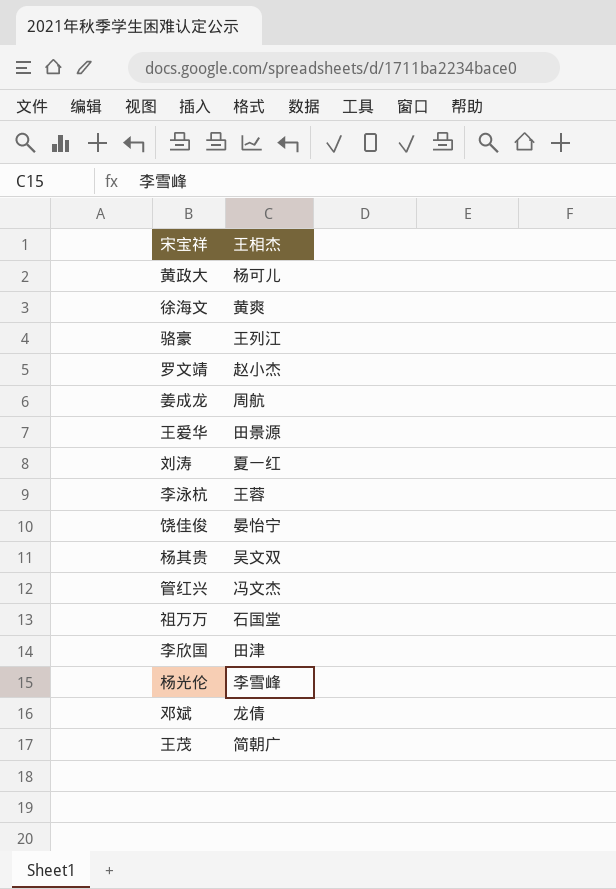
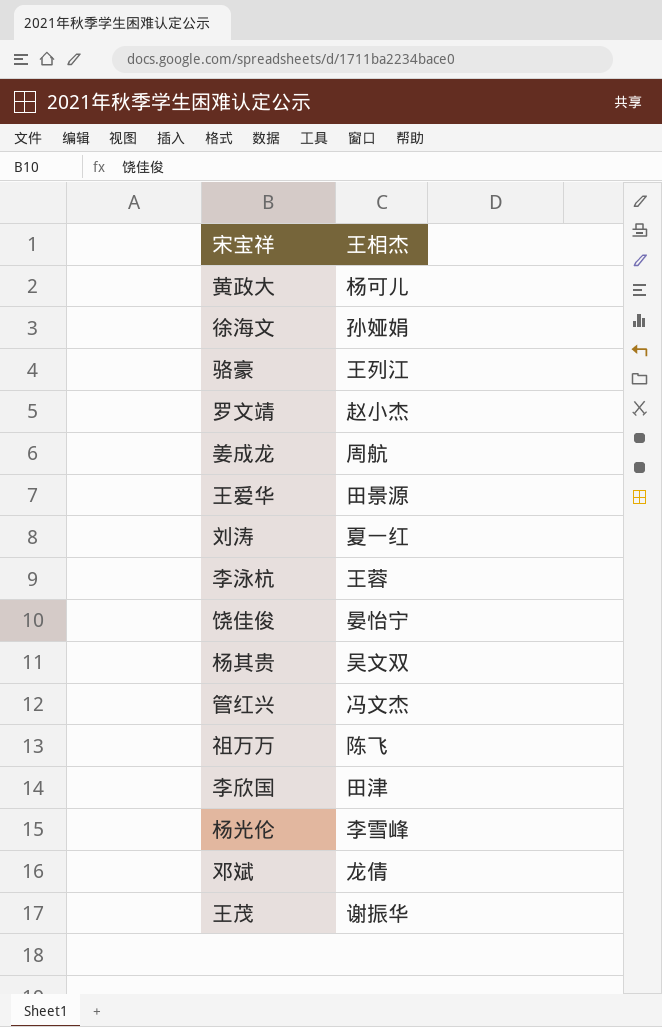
徐海文 | 王相杰: 黄爽 -> 孙娅娟
祖万万 | 王相杰: 石国堂 -> 陈飞
王茂 | 王相杰: 简朝广 -> 谢振华

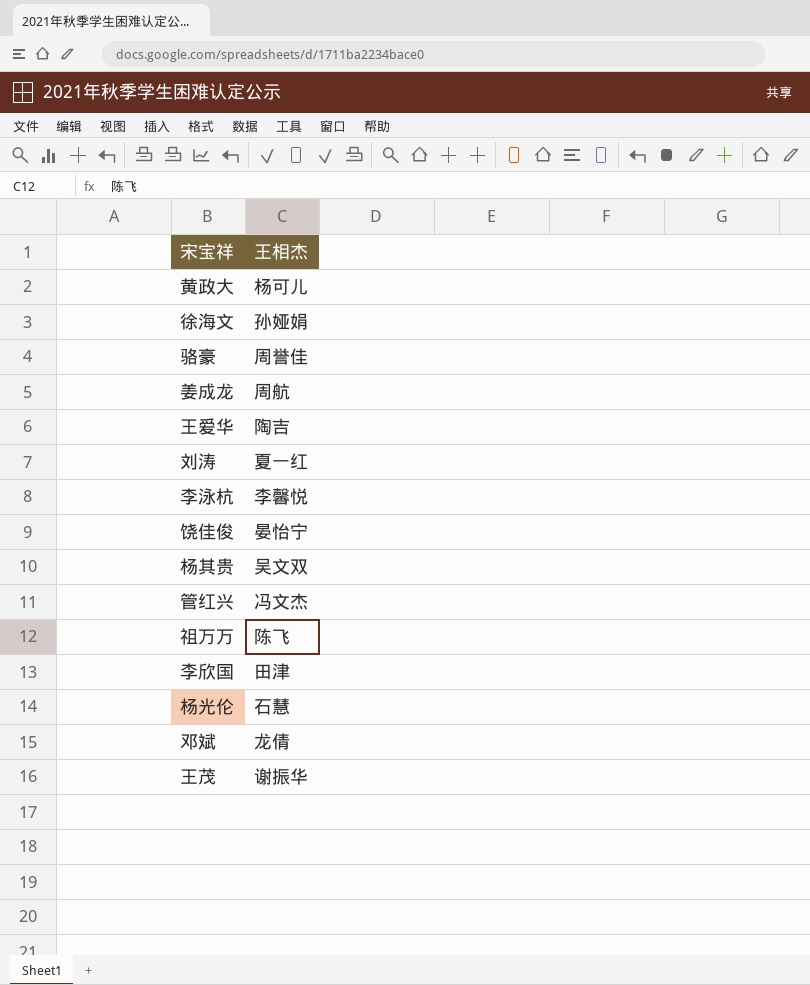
row 罗文靖: 赵小杰 -> none
骆豪 | 王相杰: 王列江 -> 周誉佳
王爱华 | 王相杰: 田景源 -> 陶吉
李泳杭 | 王相杰: 王蓉 -> 李馨悦
杨光伦 | 王相杰: 李雪峰 -> 石慧

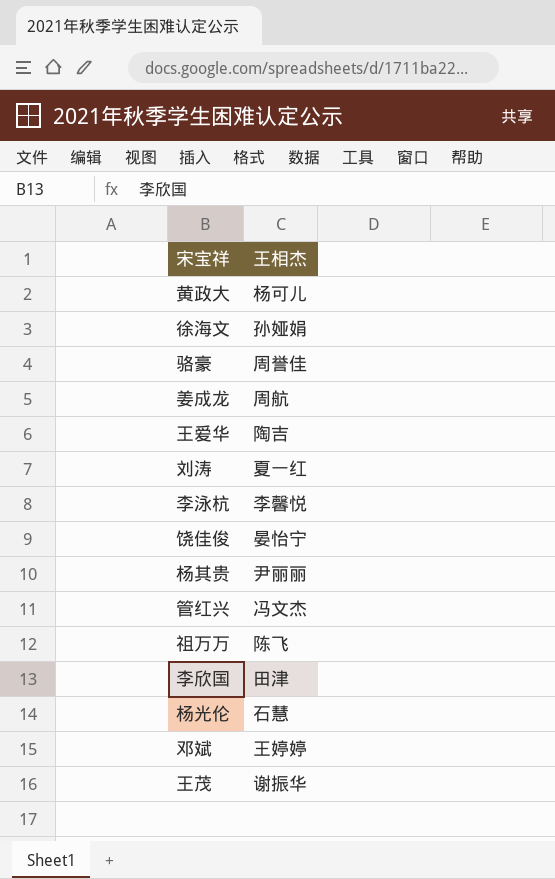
杨其贵 | 王相杰: 吴文双 -> 尹丽丽
邓斌 | 王相杰: 龙倩 -> 王婷婷

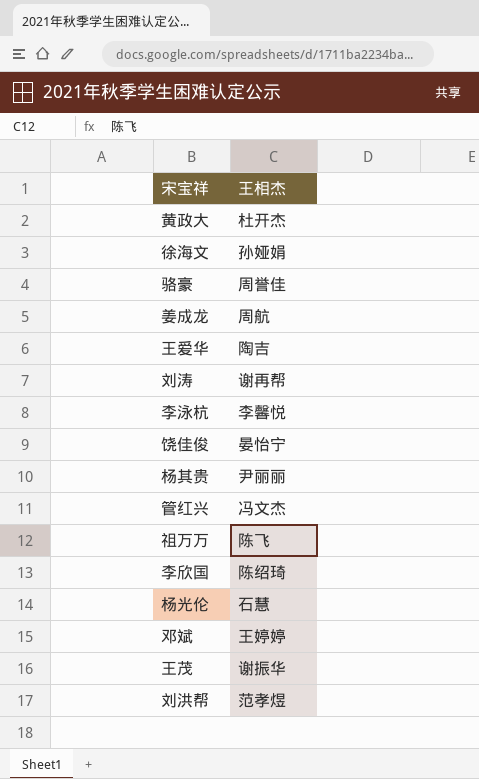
黄政大 | 王相杰: 杨可儿 -> 杜开杰
刘涛 | 王相杰: 夏一红 -> 谢再帮
李欣国 | 王相杰: 田津 -> 陈绍琦
row 刘洪帮: none -> 范孝煜

